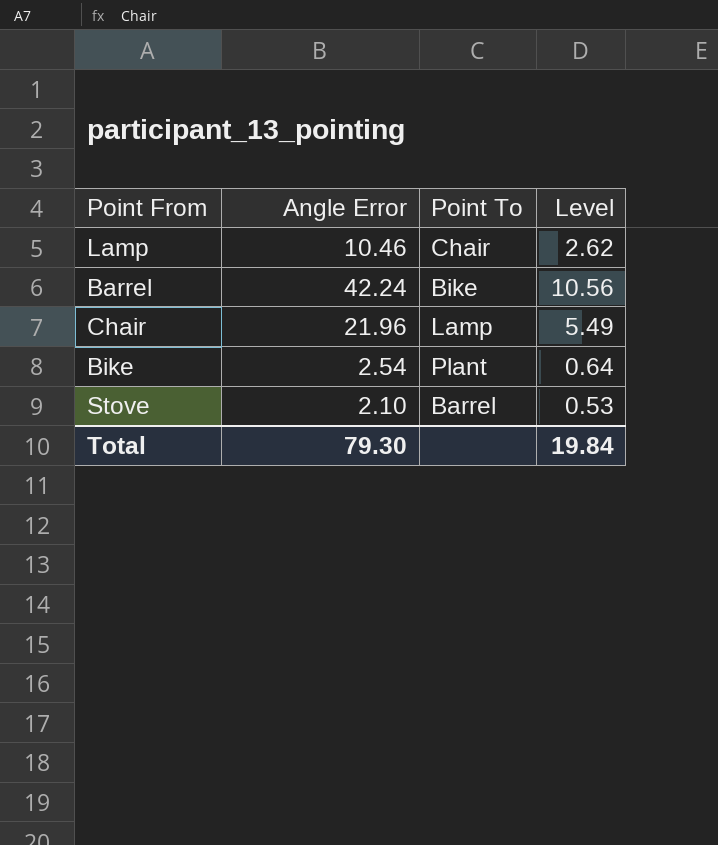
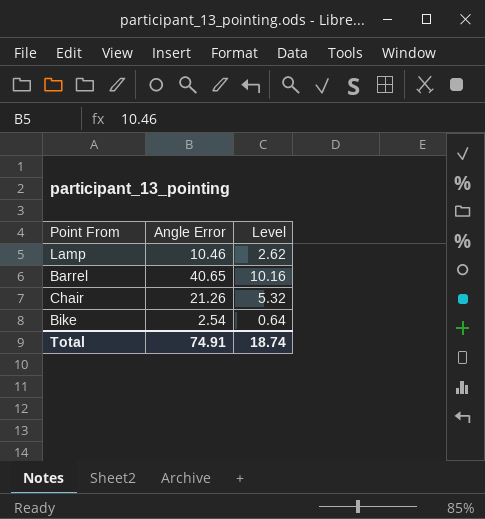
column Point To | position: 3 -> none
row Stove: 2.10 | Barrel | 0.53 -> none
Barrel | Angle Error: 42.24 -> 40.65
Barrel | Level: 10.56 -> 10.16
Chair | Angle Error: 21.96 -> 21.26
Chair | Level: 5.49 -> 5.32
Total | Angle Error: 79.30 -> 74.91
Total | Level: 19.84 -> 18.74

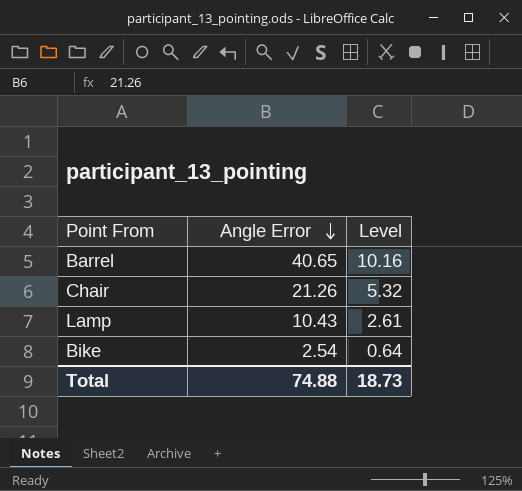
row order: none -> Angle Error descending
Lamp | Angle Error: 10.46 -> 10.43
Lamp | Level: 2.62 -> 2.61
Total | Angle Error: 74.91 -> 74.88
Total | Level: 18.74 -> 18.73

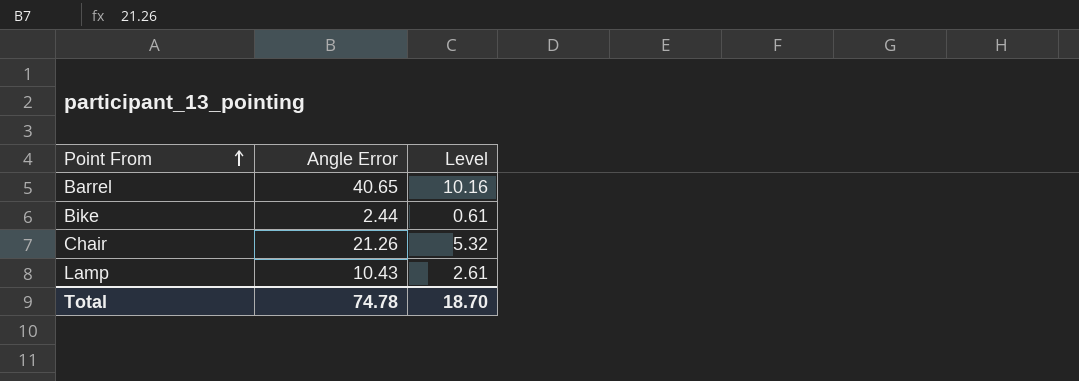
row order: Angle Error descending -> Point From ascending
Bike | Angle Error: 2.54 -> 2.44
Bike | Level: 0.64 -> 0.61
Total | Angle Error: 74.88 -> 74.78
Total | Level: 18.73 -> 18.70

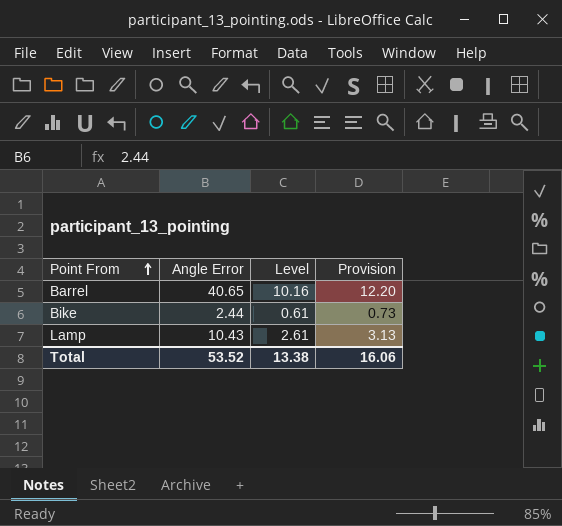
column Provision | formula: none -> [Angle Error] * 0.3
row Chair: 21.26 | 5.32 -> none
Total | Angle Error: 74.78 -> 53.52
Total | Level: 18.70 -> 13.38

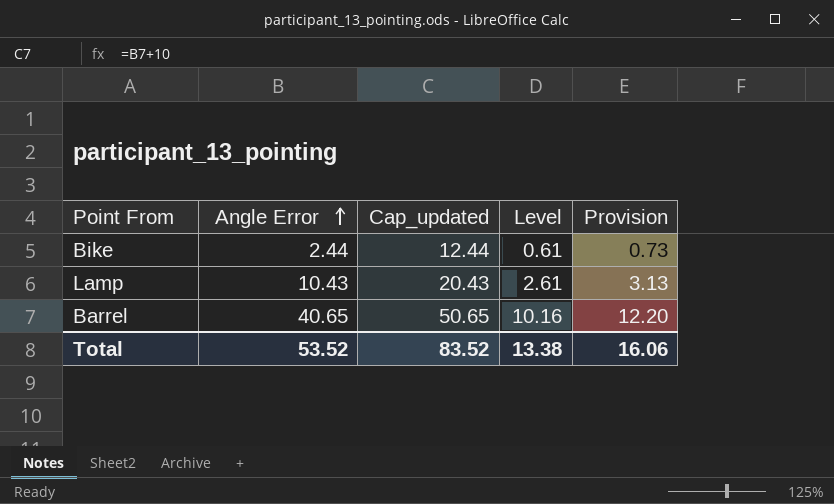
row order: Point From ascending -> Angle Error ascending
column Cap_updated | formula: none -> [Angle Error] + 10

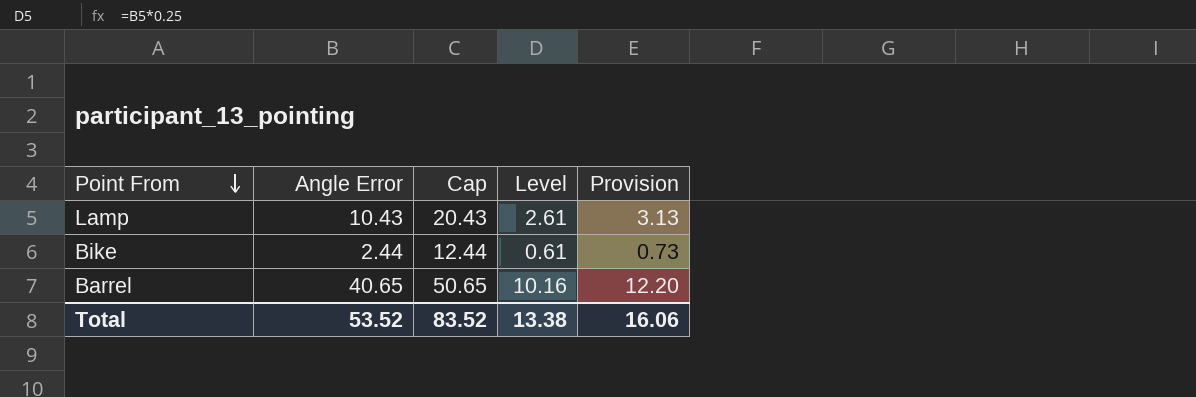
row order: Angle Error ascending -> Point From descending
column name: Cap_updated -> Cap

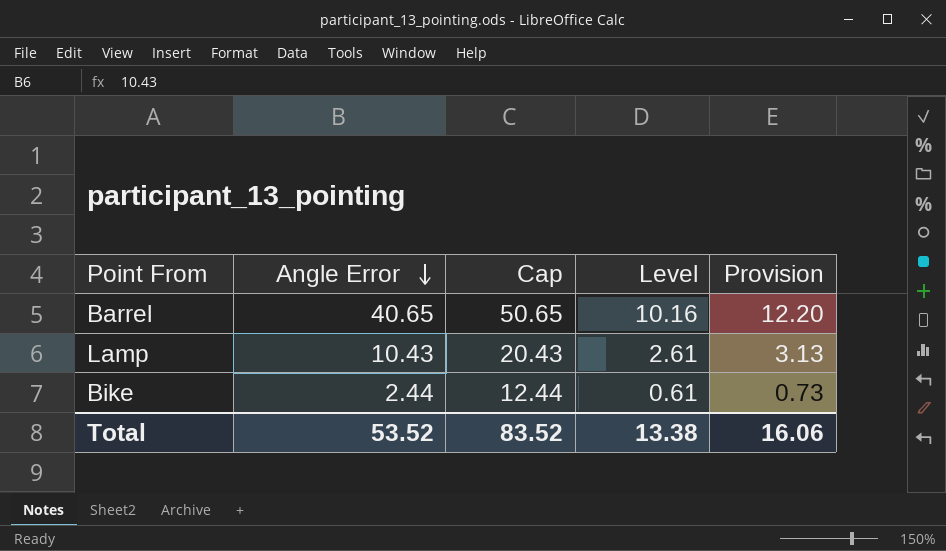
row order: Point From descending -> Angle Error descending

